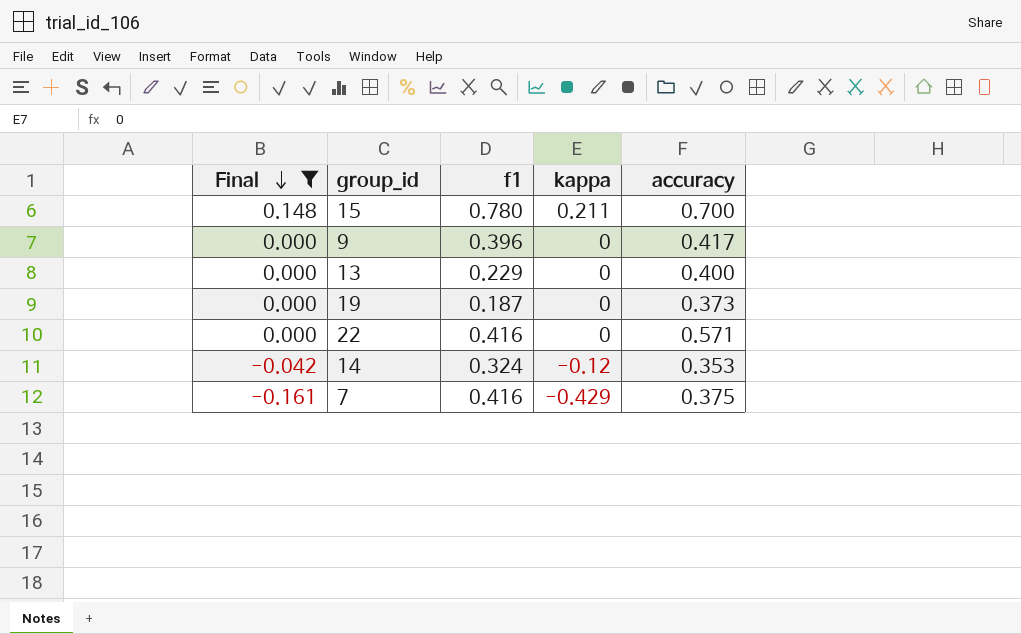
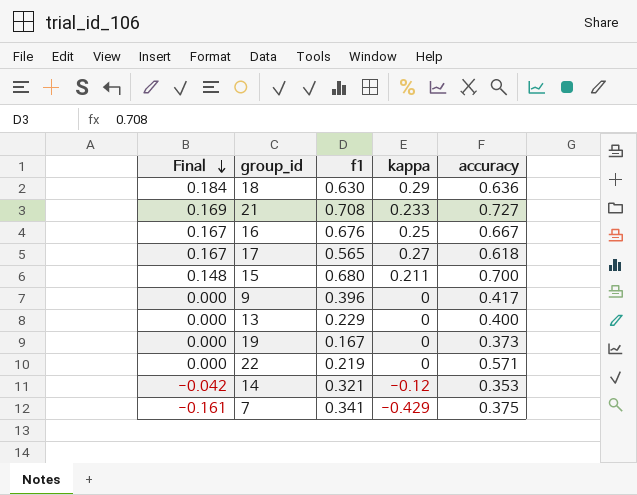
filter: Final <= 0.148 -> none
15 | f1: 0.780 -> 0.680
19 | f1: 0.187 -> 0.167
22 | f1: 0.416 -> 0.219
14 | f1: 0.324 -> 0.321
7 | f1: 0.416 -> 0.341

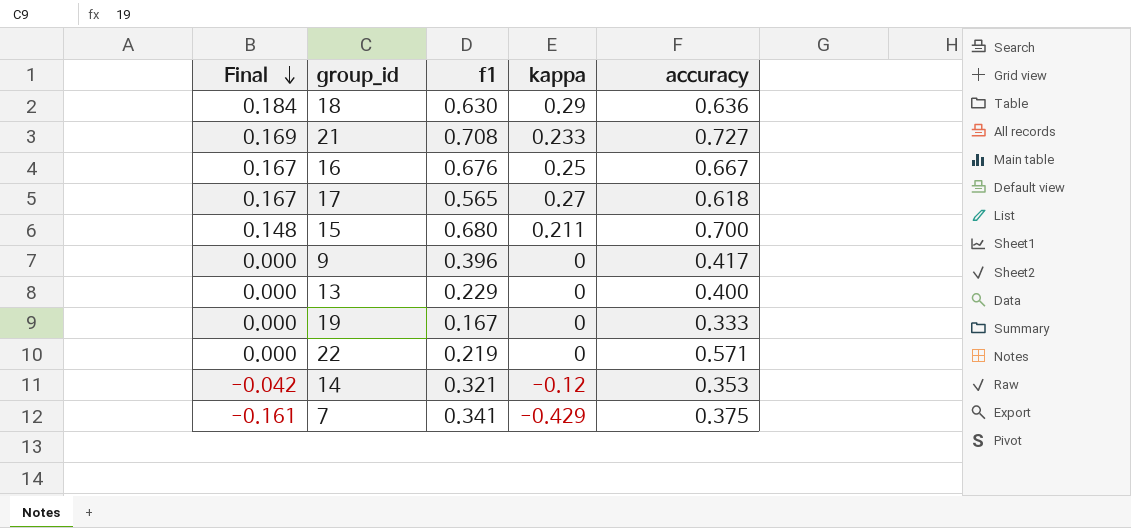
19 | accuracy: 0.373 -> 0.333

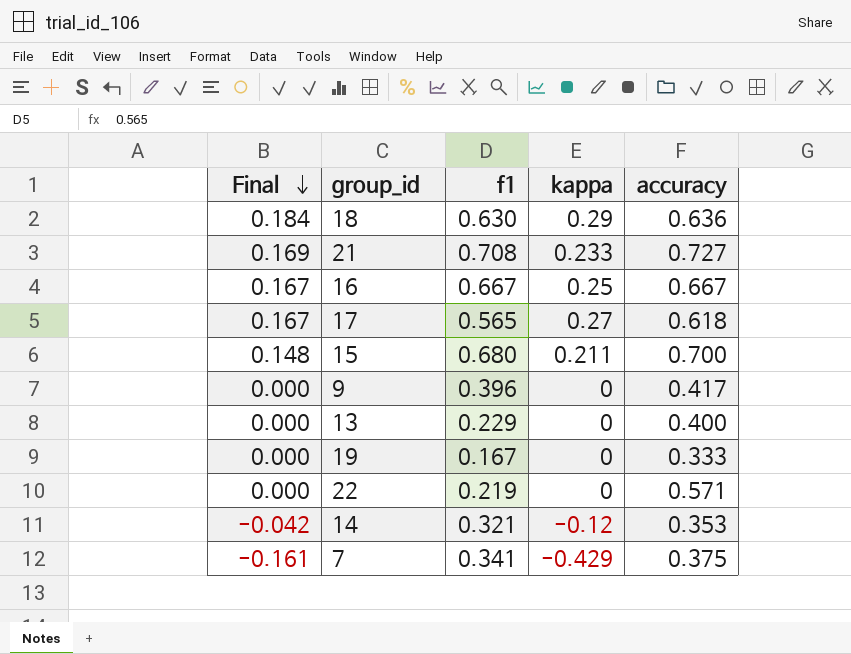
16 | f1: 0.676 -> 0.667

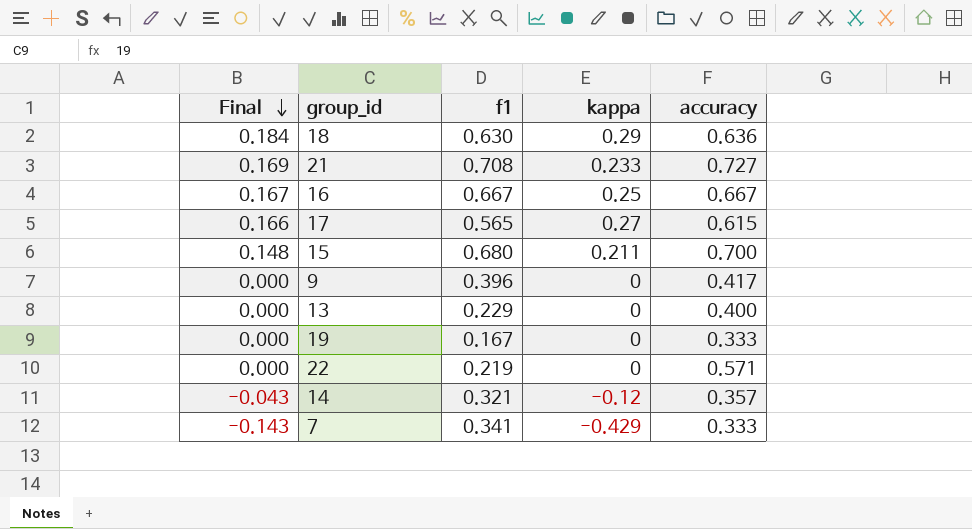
17 | Final: 0.167 -> 0.166
17 | accuracy: 0.618 -> 0.615
14 | Final: -0.042 -> -0.043
14 | accuracy: 0.353 -> 0.357
7 | Final: -0.161 -> -0.143
7 | accuracy: 0.375 -> 0.333

